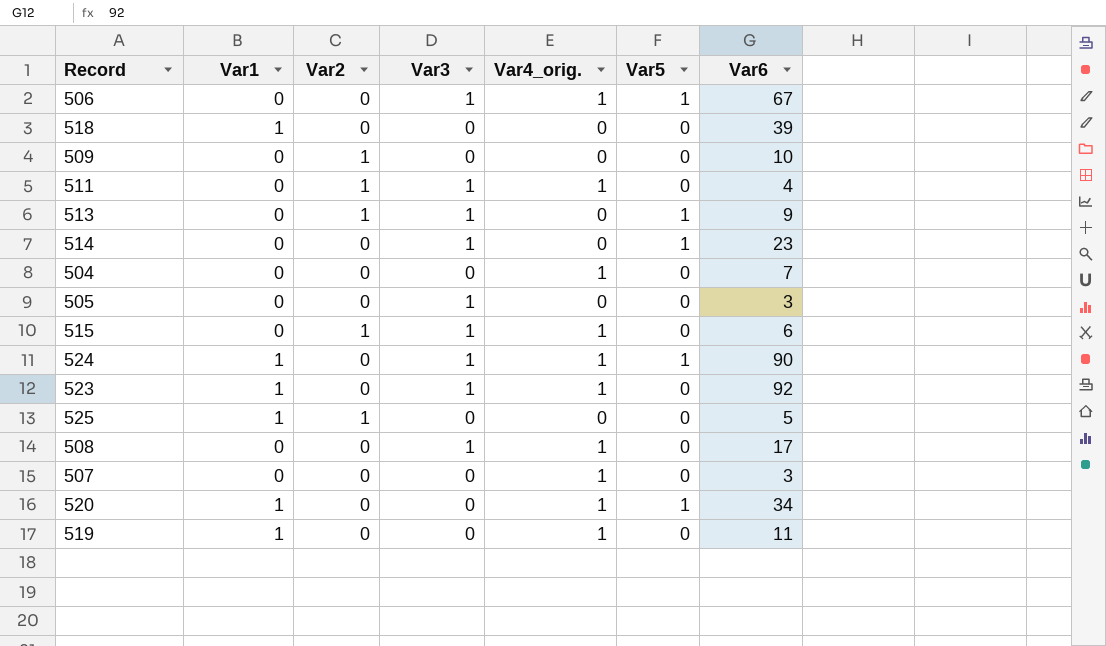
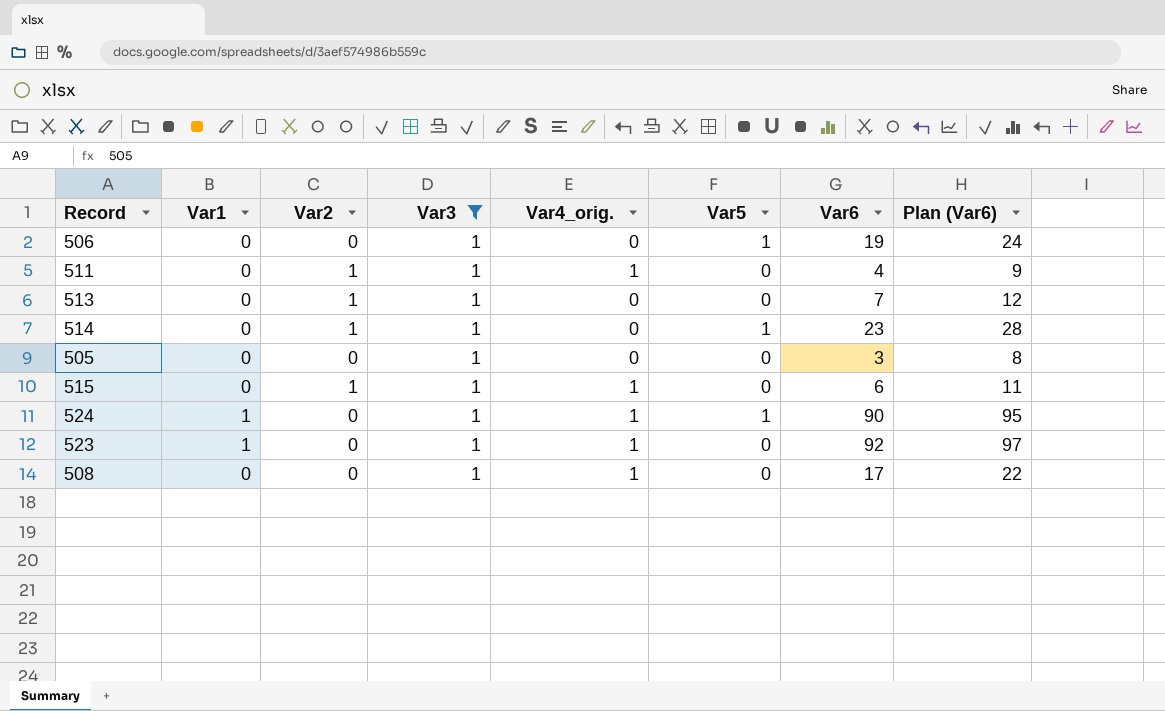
filter: none -> Var3 = 1
column Plan (Var6) | formula: none -> [Var6] + 5
506 | Var4_orig.: 1 -> 0
506 | Var6: 67 -> 19
513 | Var5: 1 -> 0
513 | Var6: 9 -> 7
514 | Var2: 0 -> 1

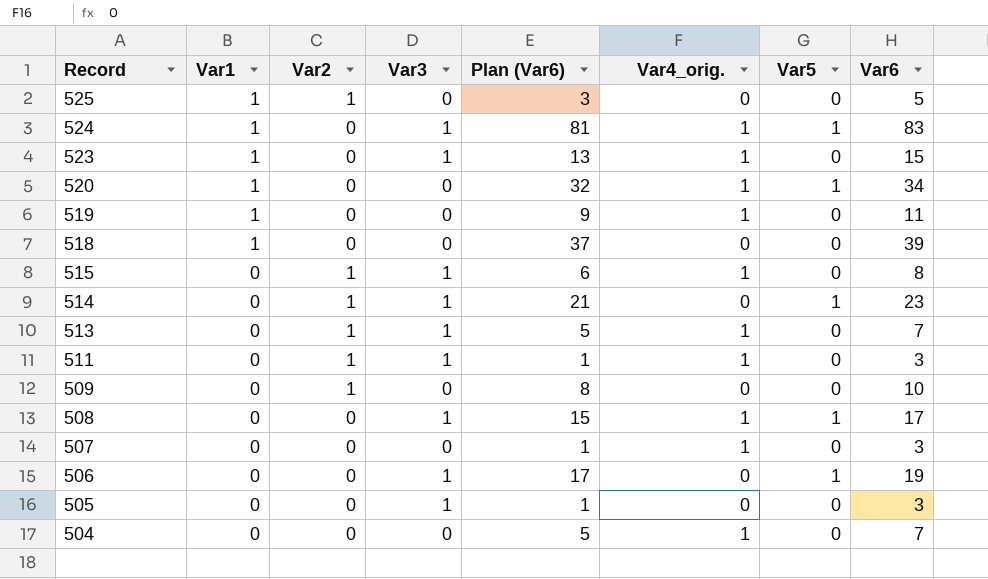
filter: Var3 = 1 -> none
row order: none -> Record descending
column Plan (Var6) | formula: [Var6] + 5 -> [Var6] - 2
column Plan (Var6) | position: 8 -> 5
524 | Var6: 90 -> 83
523 | Var6: 92 -> 15
515 | Var6: 6 -> 8
513 | Var4_orig.: 0 -> 1
511 | Var6: 4 -> 3
508 | Var5: 0 -> 1

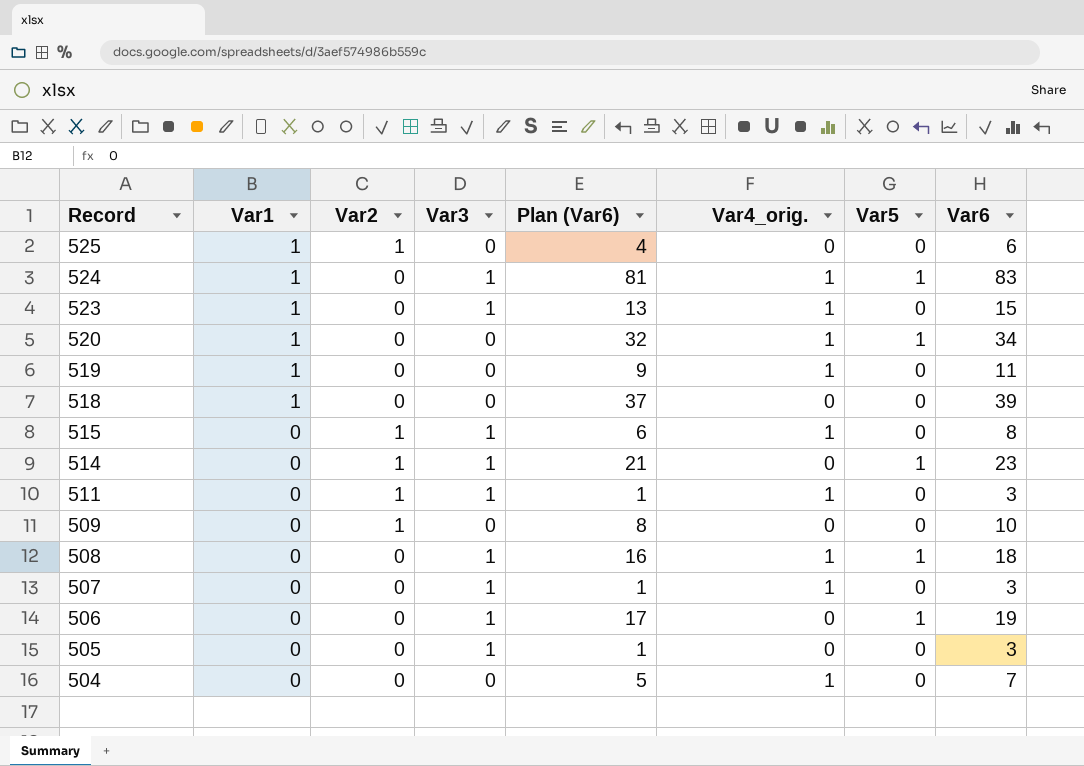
row 513: 0 | 1 | 1 | 5 | 1 | 0 | 7 -> none
525 | Plan (Var6): 3 -> 4
525 | Var6: 5 -> 6
508 | Plan (Var6): 15 -> 16
508 | Var6: 17 -> 18
507 | Var3: 0 -> 1

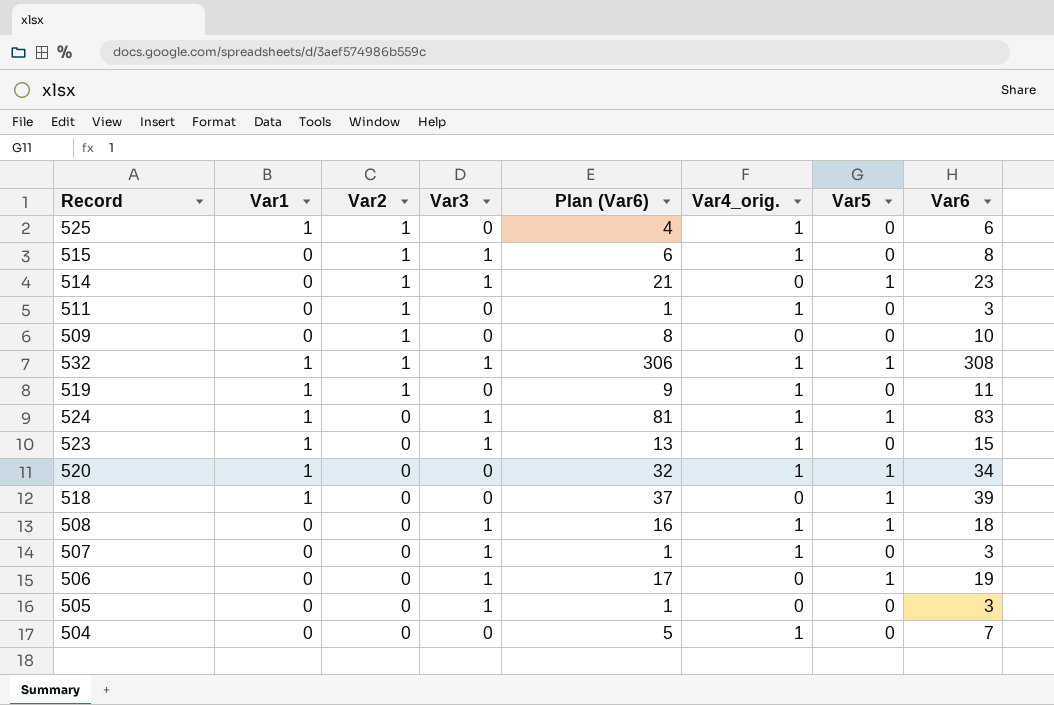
row order: Record descending -> Var2 descending
525 | Var4_orig.: 0 -> 1
511 | Var3: 1 -> 0
row 532: none -> 1 | 1 | 1 | 306 | 1 | 1 | 308
519 | Var2: 0 -> 1
518 | Var5: 0 -> 1

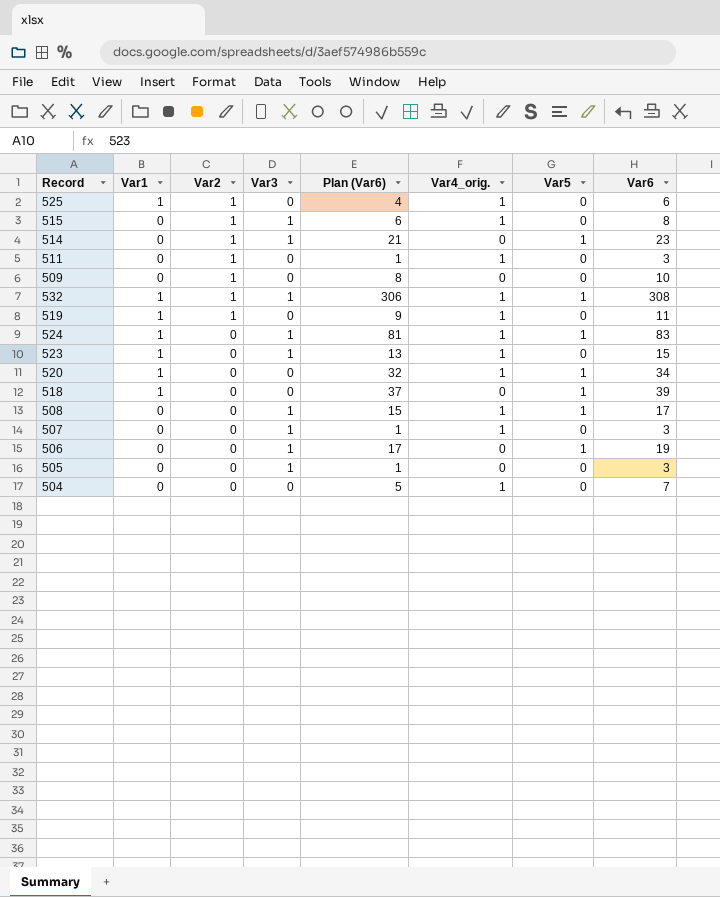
508 | Plan (Var6): 16 -> 15
508 | Var6: 18 -> 17

